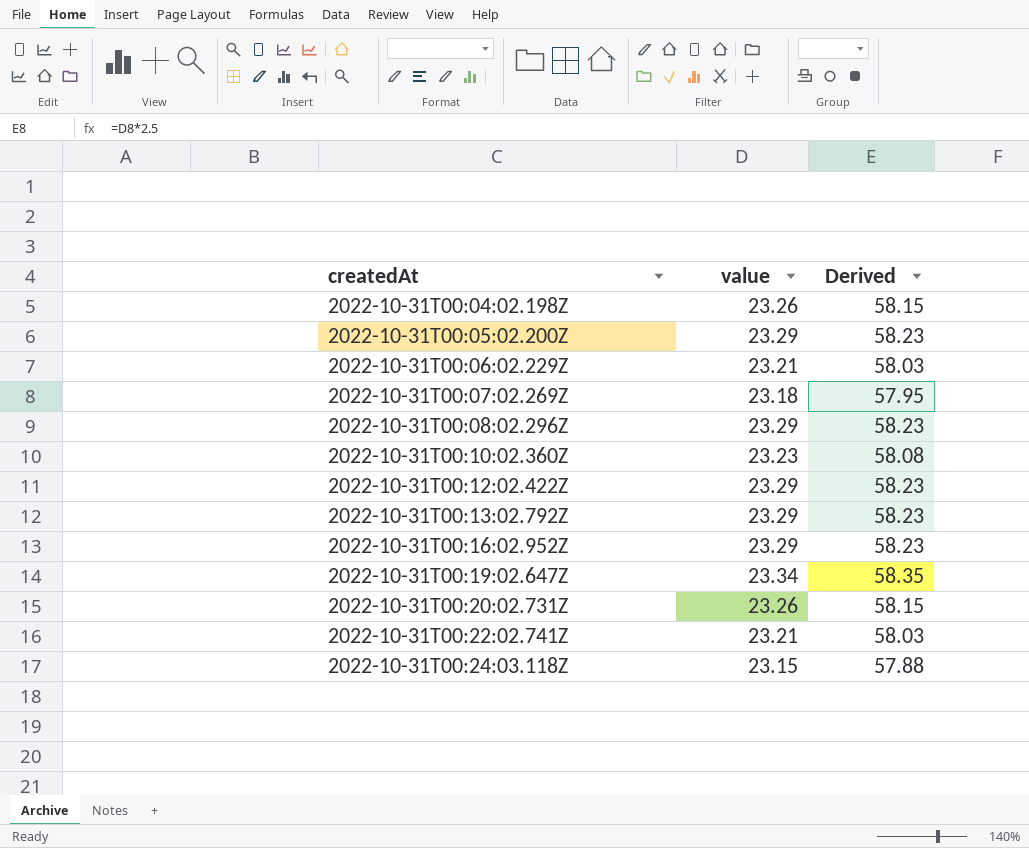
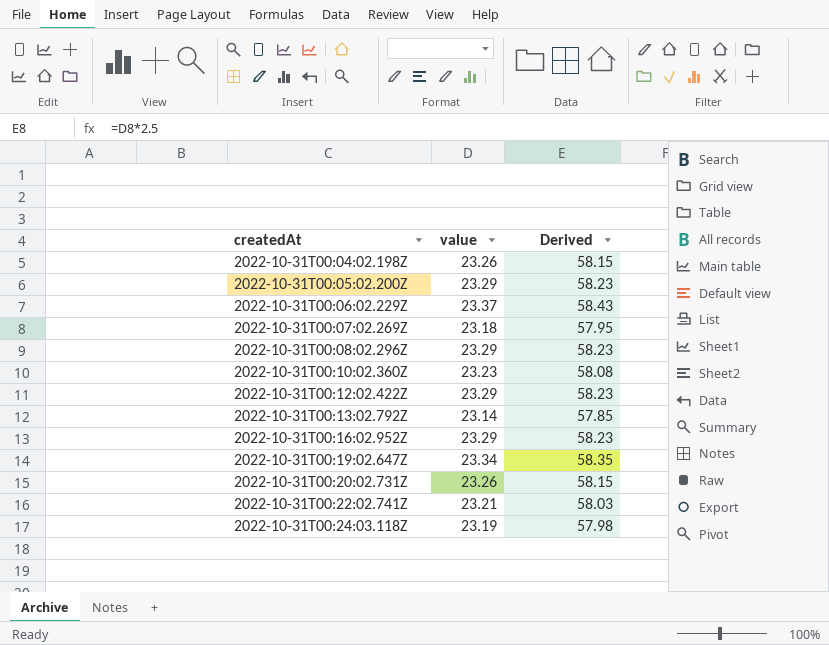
2022-10-31T00:06:02.229Z | value: 23.21 -> 23.37
2022-10-31T00:06:02.229Z | Derived: 58.03 -> 58.43
2022-10-31T00:13:02.792Z | value: 23.29 -> 23.14
2022-10-31T00:13:02.792Z | Derived: 58.23 -> 57.85
2022-10-31T00:24:03.118Z | value: 23.15 -> 23.19
2022-10-31T00:24:03.118Z | Derived: 57.88 -> 57.98

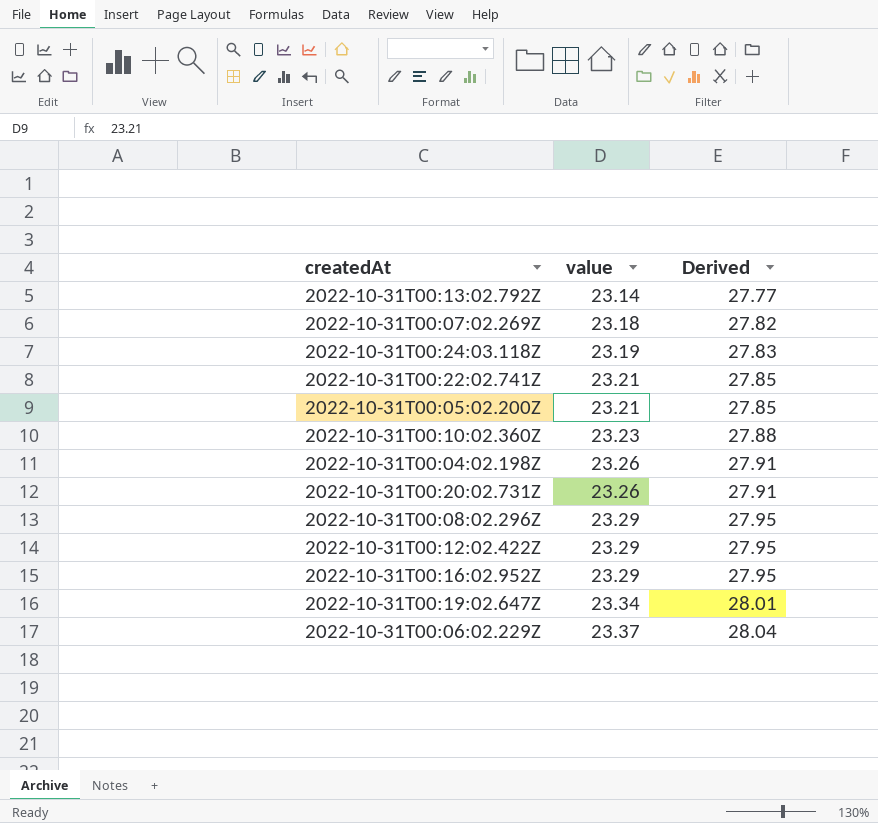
row order: createdAt ascending -> value ascending
column Derived | formula: [value] * 2.5 -> [value] * 1.2
2022-10-31T00:05:02.200Z | value: 23.29 -> 23.21

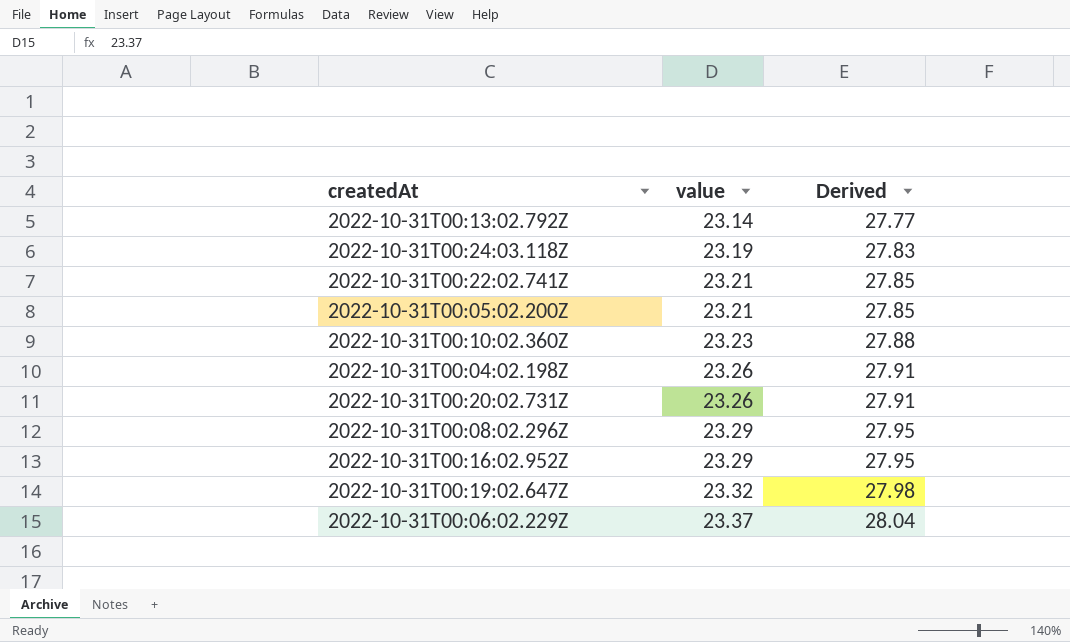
row 2022-10-31T00:07:02.269Z: 23.18 | 27.82 -> none
row 2022-10-31T00:12:02.422Z: 23.29 | 27.95 -> none
2022-10-31T00:19:02.647Z | value: 23.34 -> 23.32
2022-10-31T00:19:02.647Z | Derived: 28.01 -> 27.98

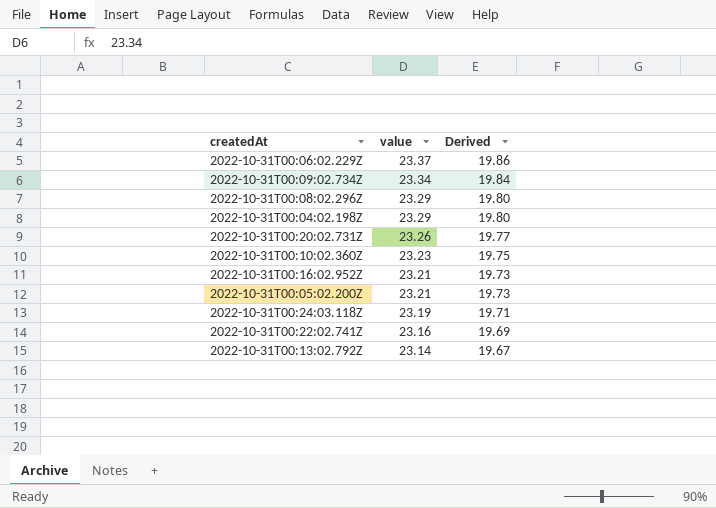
row order: value ascending -> value descending
column Derived | formula: [value] * 1.2 -> [value] * 0.85
row 2022-10-31T00:19:02.647Z: 23.32 | 27.98 -> none
row 2022-10-31T00:09:02.734Z: none -> 23.34 | 19.84
2022-10-31T00:04:02.198Z | value: 23.26 -> 23.29
2022-10-31T00:16:02.952Z | value: 23.29 -> 23.21
2022-10-31T00:22:02.741Z | value: 23.21 -> 23.16

